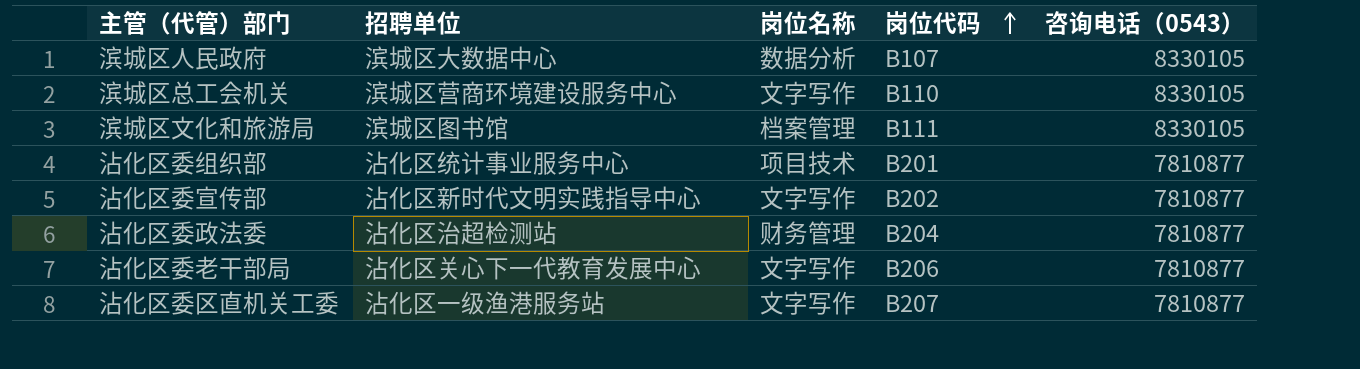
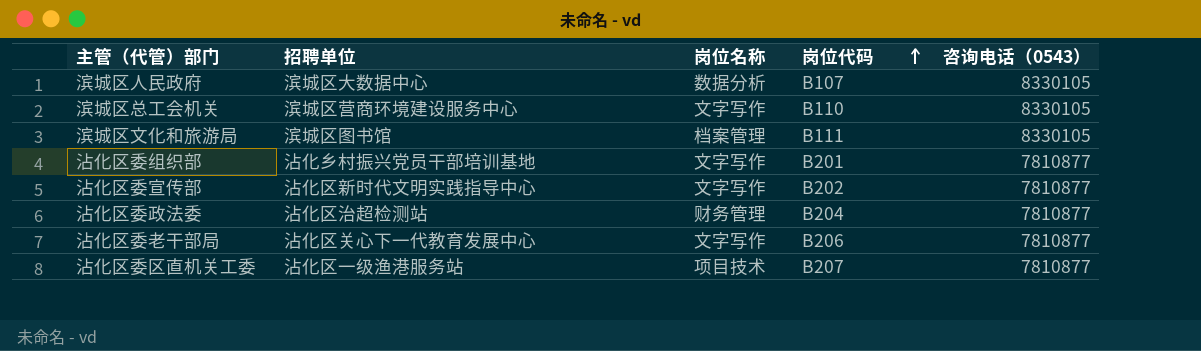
沾化区委组织部 | 招聘单位: 沾化区统计事业服务中心 -> 沾化乡村振兴党员干部培训基地
沾化区委组织部 | 岗位名称: 项目技术 -> 文字写作
沾化区委区直机关工委 | 岗位名称: 文字写作 -> 项目技术

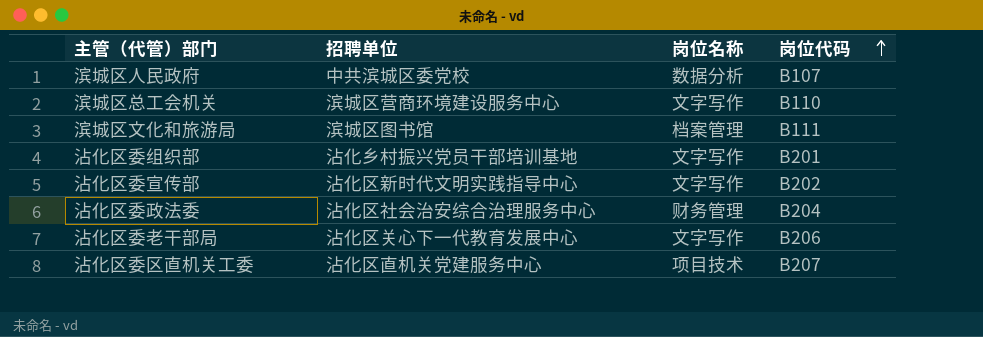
column 咨询电话（0543） | position: 5 -> none
滨城区人民政府 | 招聘单位: 滨城区大数据中心 -> 中共滨城区委党校
沾化区委政法委 | 招聘单位: 沾化区治超检测站 -> 沾化区社会治安综合治理服务中心
沾化区委区直机关工委 | 招聘单位: 沾化区一级渔港服务站 -> 沾化区直机关党建服务中心

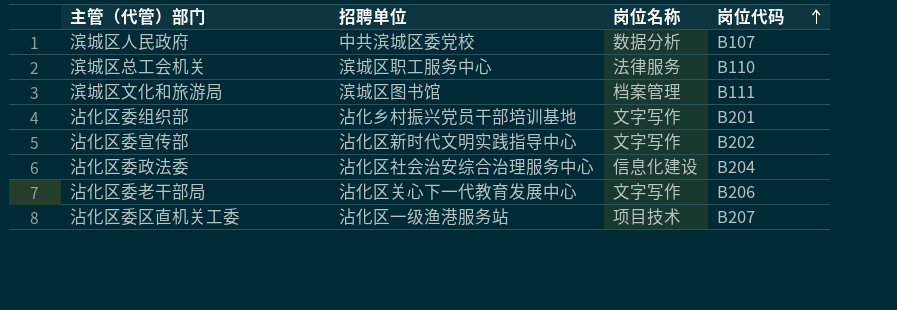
滨城区总工会机关 | 招聘单位: 滨城区营商环境建设服务中心 -> 滨城区职工服务中心
滨城区总工会机关 | 岗位名称: 文字写作 -> 法律服务
沾化区委政法委 | 岗位名称: 财务管理 -> 信息化建设
沾化区委区直机关工委 | 招聘单位: 沾化区直机关党建服务中心 -> 沾化区一级渔港服务站

